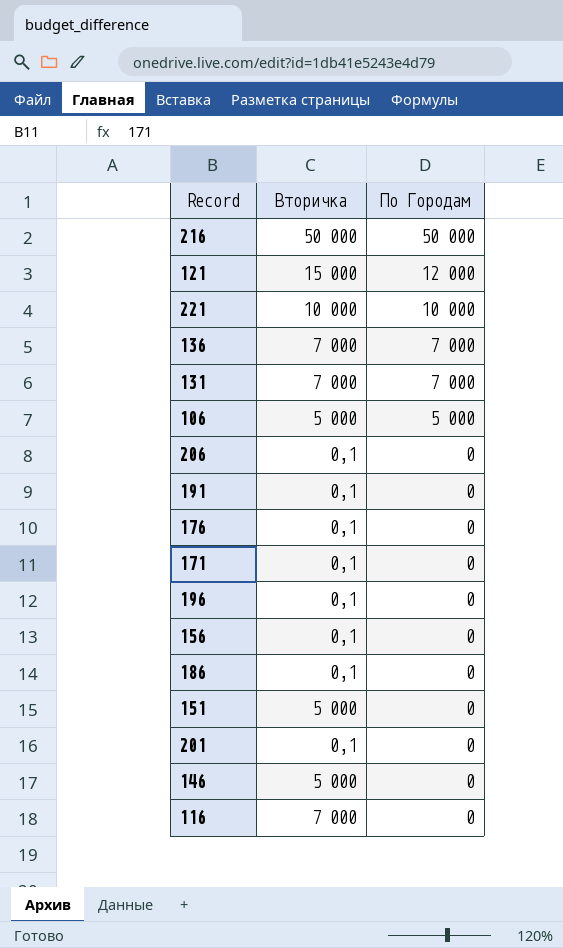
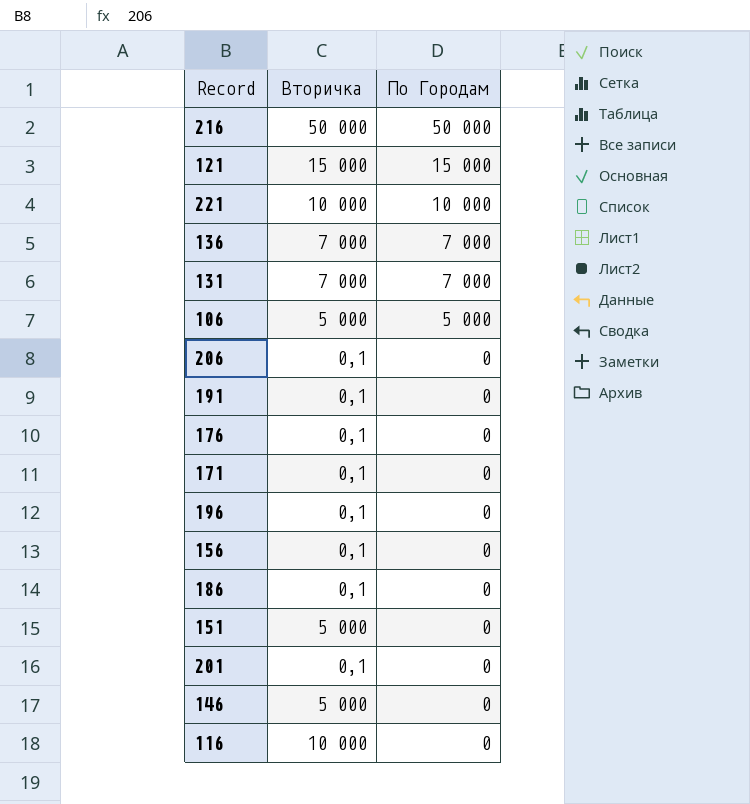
121 | По Городам: 12 000 -> 15 000
116 | Вторичка: 7 000 -> 10 000

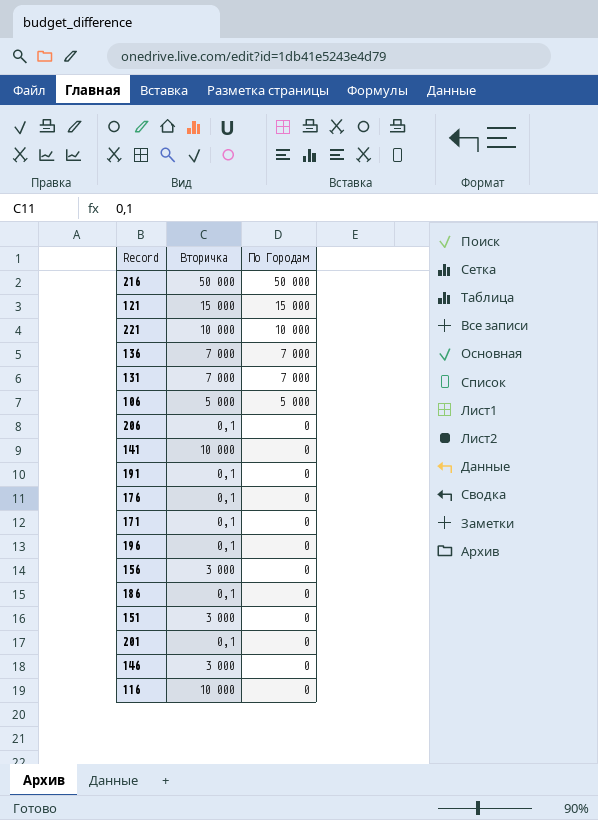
row 141: none -> 10 000 | 0
156 | Вторичка: 0,1 -> 3 000
151 | Вторичка: 5 000 -> 3 000
146 | Вторичка: 5 000 -> 3 000

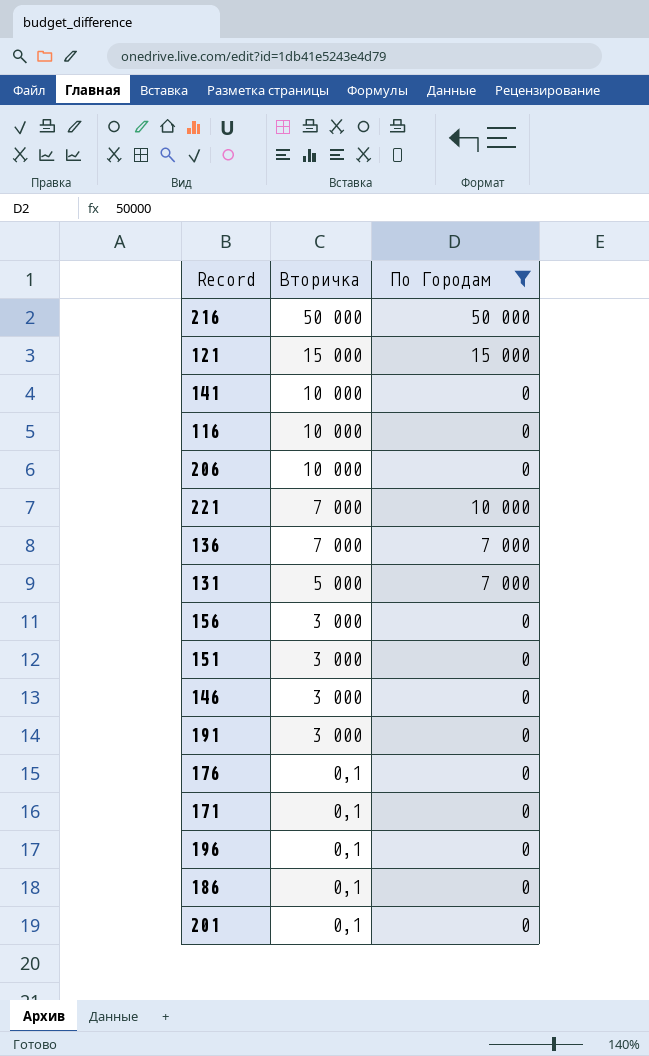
filter: none -> По Городам != 5 000
row order: По Городам descending -> Вторичка descending
206 | Вторичка: 0,1 -> 10 000
221 | Вторичка: 10 000 -> 7 000
131 | Вторичка: 7 000 -> 5 000
191 | Вторичка: 0,1 -> 3 000

